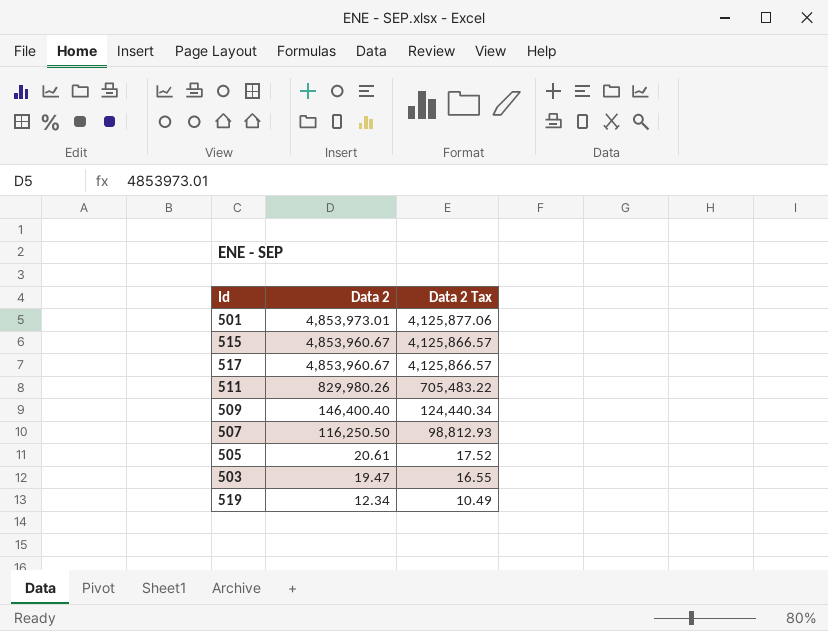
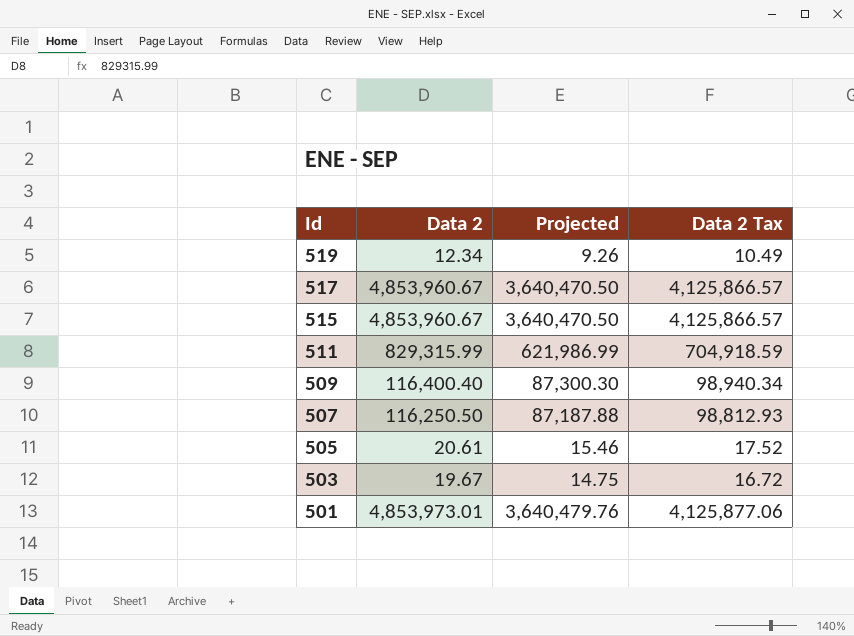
row order: Data 2 descending -> Id descending
column Projected | formula: none -> [Data 2] * 0.75
511 | Data 2: 829,980.26 -> 829,315.99
511 | Data 2 Tax: 705,483.22 -> 704,918.59
509 | Data 2: 146,400.40 -> 116,400.40
509 | Data 2 Tax: 124,440.34 -> 98,940.34
503 | Data 2: 19.47 -> 19.67
503 | Data 2 Tax: 16.55 -> 16.72

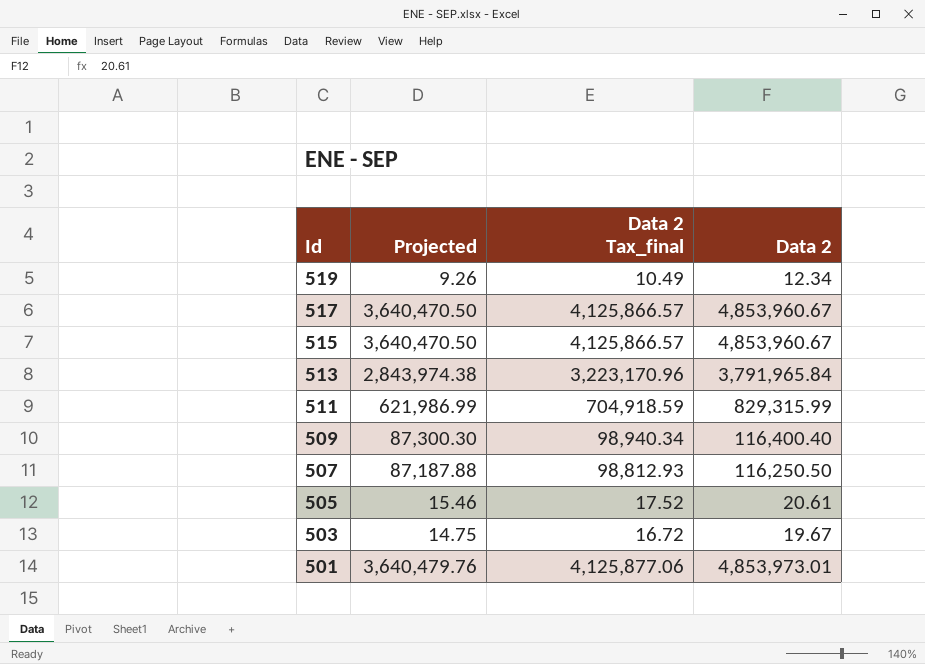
column name: Data 2 Tax -> Data 2 Tax_final
column Data 2 | position: 2 -> 4
row 513: none -> 2,843,974.38 | 3,223,170.96 | 3,791,965.84

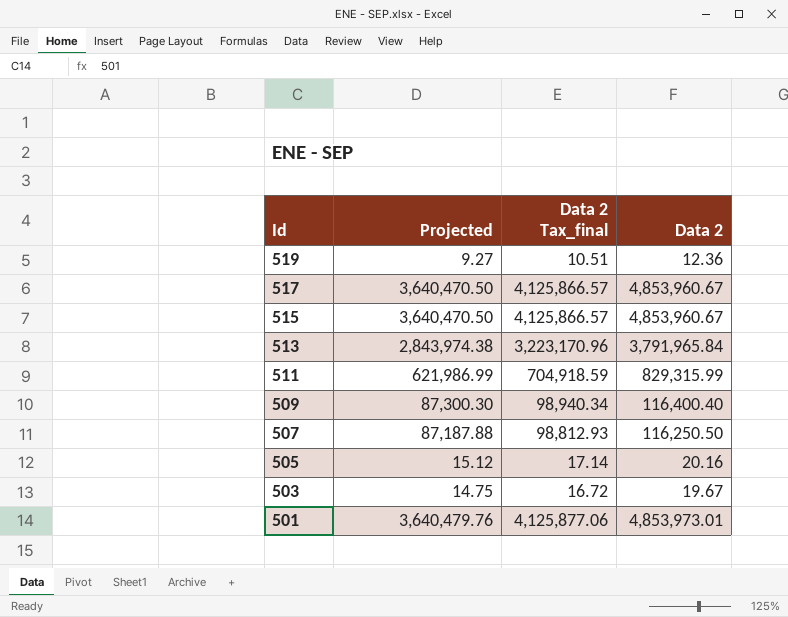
519 | Projected: 9.26 -> 9.27
519 | Data 2 Tax_final: 10.49 -> 10.51
519 | Data 2: 12.34 -> 12.36
505 | Projected: 15.46 -> 15.12
505 | Data 2 Tax_final: 17.52 -> 17.14
505 | Data 2: 20.61 -> 20.16

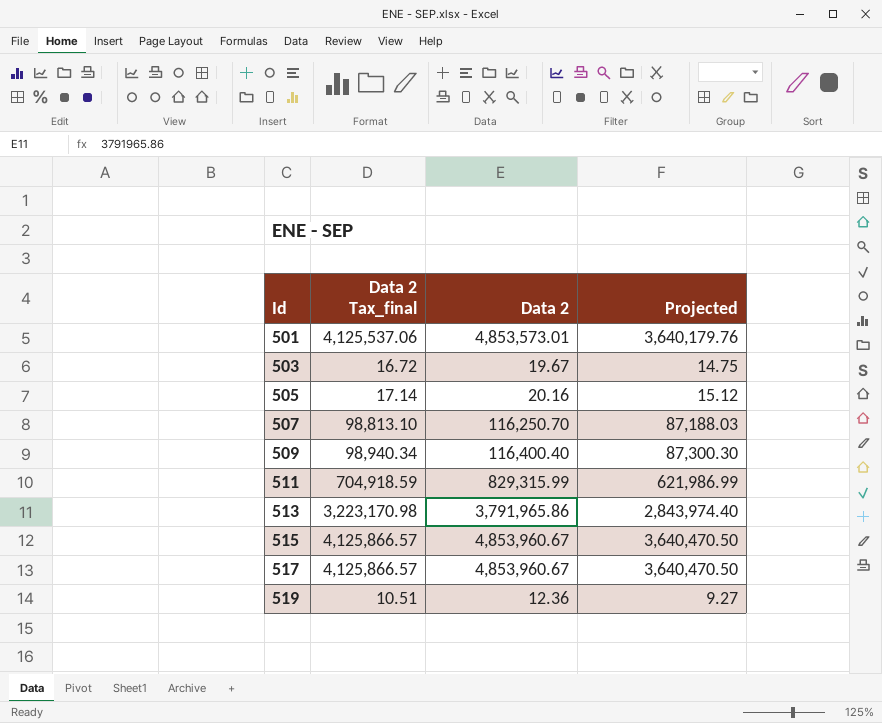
row order: Id descending -> Id ascending
column Projected | position: 2 -> 4
501 | Data 2 Tax_final: 4,125,877.06 -> 4,125,537.06
501 | Data 2: 4,853,973.01 -> 4,853,573.01
501 | Projected: 3,640,479.76 -> 3,640,179.76
507 | Data 2 Tax_final: 98,812.93 -> 98,813.10
507 | Data 2: 116,250.50 -> 116,250.70
507 | Projected: 87,187.88 -> 87,188.03
513 | Data 2 Tax_final: 3,223,170.96 -> 3,223,170.98
513 | Data 2: 3,791,965.84 -> 3,791,965.86
513 | Projected: 2,843,974.38 -> 2,843,974.40

